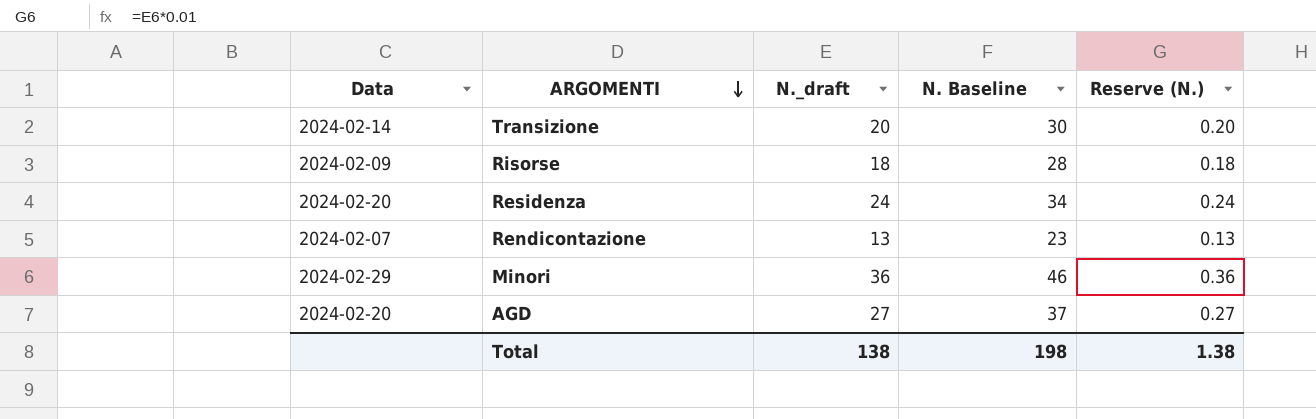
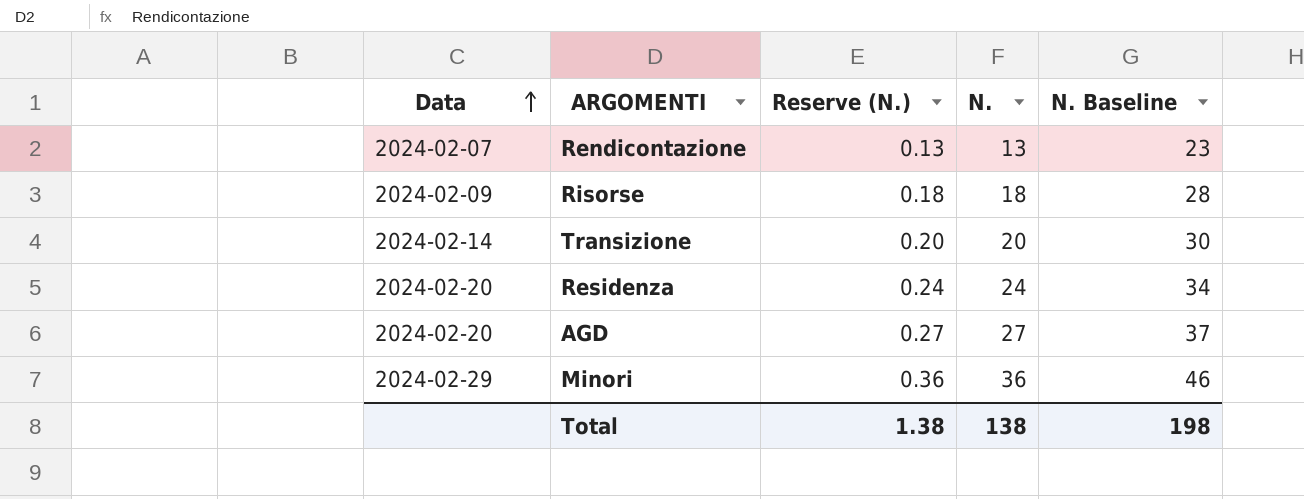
row order: ARGOMENTI descending -> Data ascending
column Reserve (N.) | position: 5 -> 3
column name: N._draft -> N.

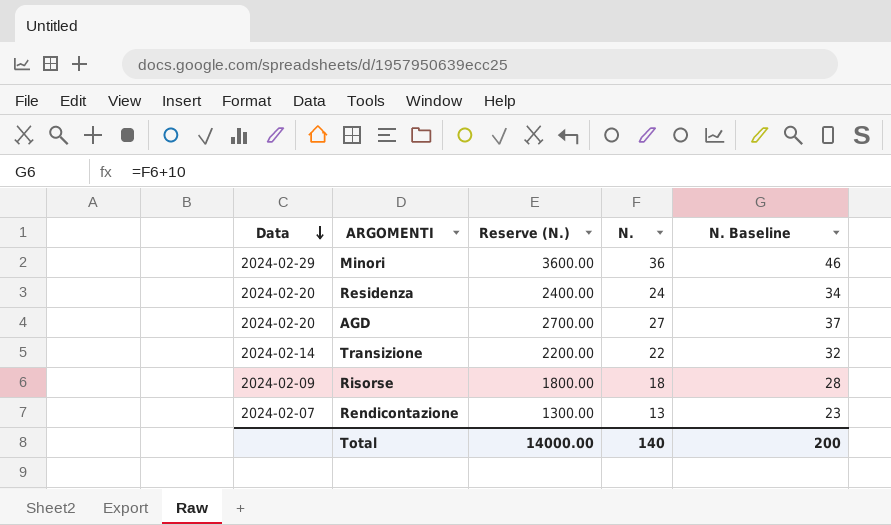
row order: Data ascending -> Data descending
column Reserve (N.) | formula: [N.] * 0.01 -> [N.] * 100
Transizione | N.: 20 -> 22
Transizione | N. Baseline: 30 -> 32
Total | Reserve (N.): 1.38 -> 14000.00
Total | N.: 138 -> 140
Total | N. Baseline: 198 -> 200

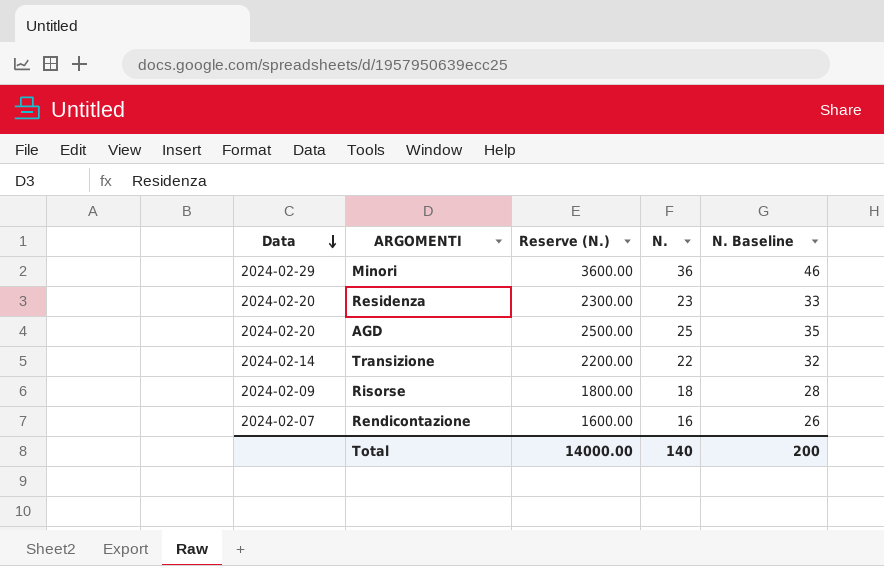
Residenza | Reserve (N.): 2400.00 -> 2300.00
Residenza | N.: 24 -> 23
Residenza | N. Baseline: 34 -> 33
AGD | Reserve (N.): 2700.00 -> 2500.00
AGD | N.: 27 -> 25
AGD | N. Baseline: 37 -> 35
Rendicontazione | Reserve (N.): 1300.00 -> 1600.00
Rendicontazione | N.: 13 -> 16
Rendicontazione | N. Baseline: 23 -> 26

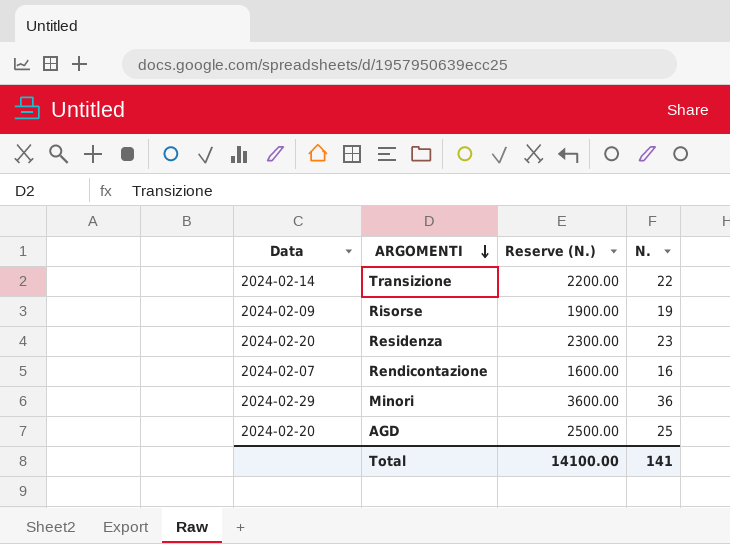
row order: Data descending -> ARGOMENTI descending
column N. Baseline | formula: [N.] + 10 -> none
Risorse | Reserve (N.): 1800.00 -> 1900.00
Risorse | N.: 18 -> 19
Total | Reserve (N.): 14000.00 -> 14100.00
Total | N.: 140 -> 141

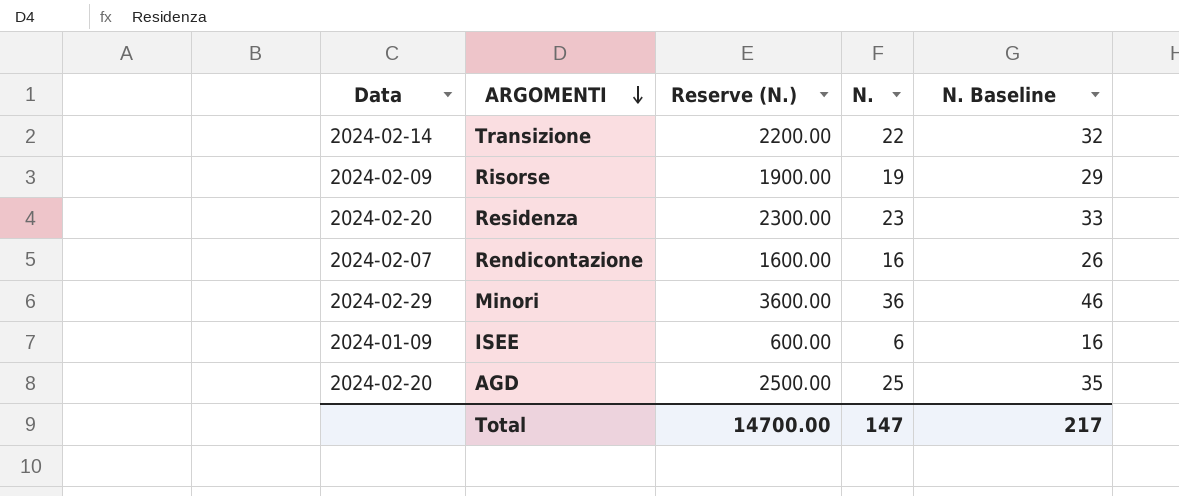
column N. Baseline | formula: none -> [N.] + 10
row ISEE: none -> 2024-01-09 | 600.00 | 6 | 16
Total | Reserve (N.): 14100.00 -> 14700.00
Total | N.: 141 -> 147

